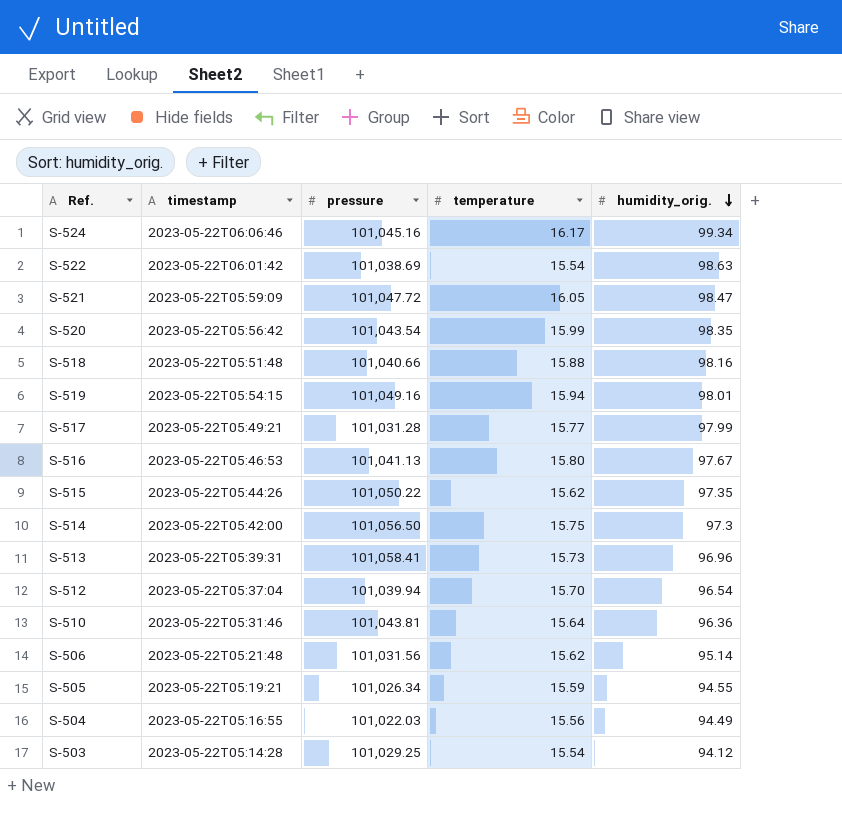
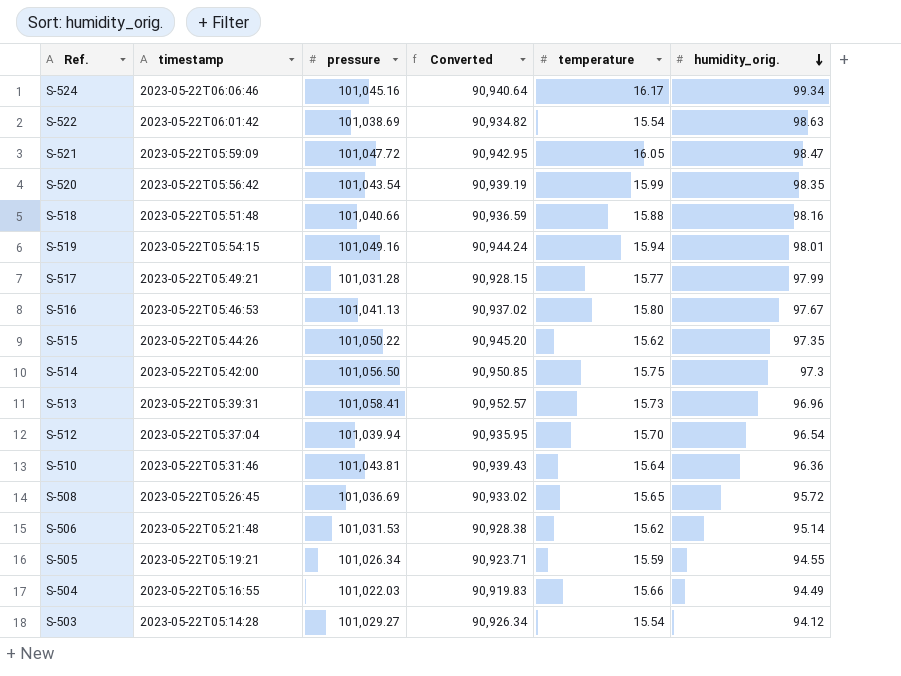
column Converted | formula: none -> [pressure] * 0.9
row S-508: none -> 2023-05-22T05:26:45 | 101,036.69 | 90,933.02 | 15.65 | 95.72
S-506 | pressure: 101,031.56 -> 101,031.53
S-504 | temperature: 15.56 -> 15.66
S-503 | pressure: 101,029.25 -> 101,029.27

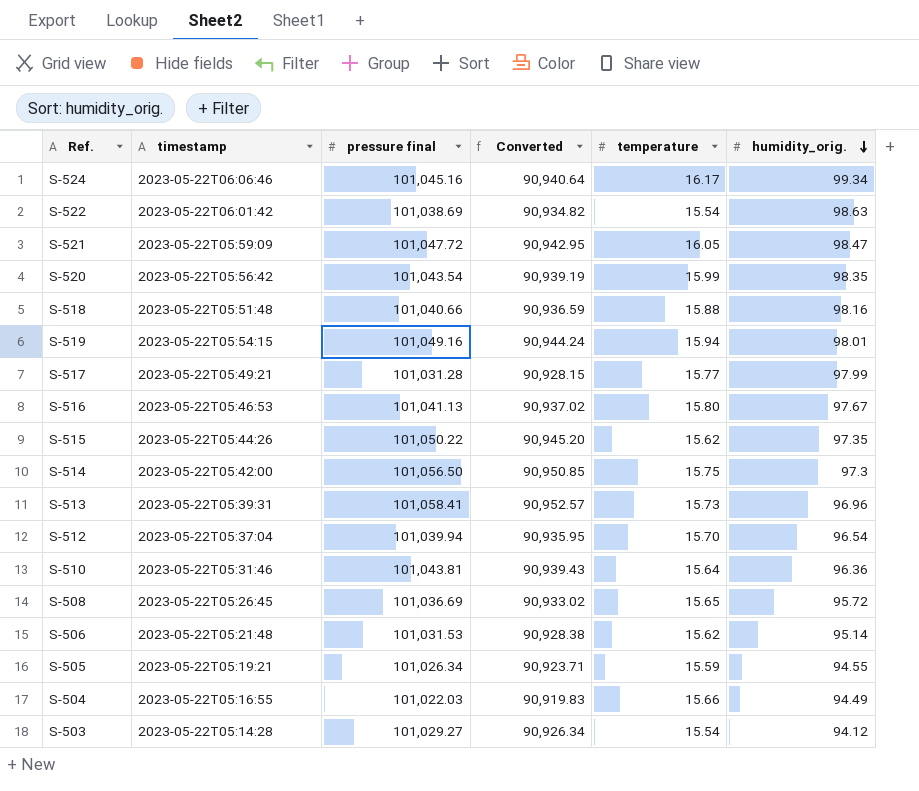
column name: pressure -> pressure final

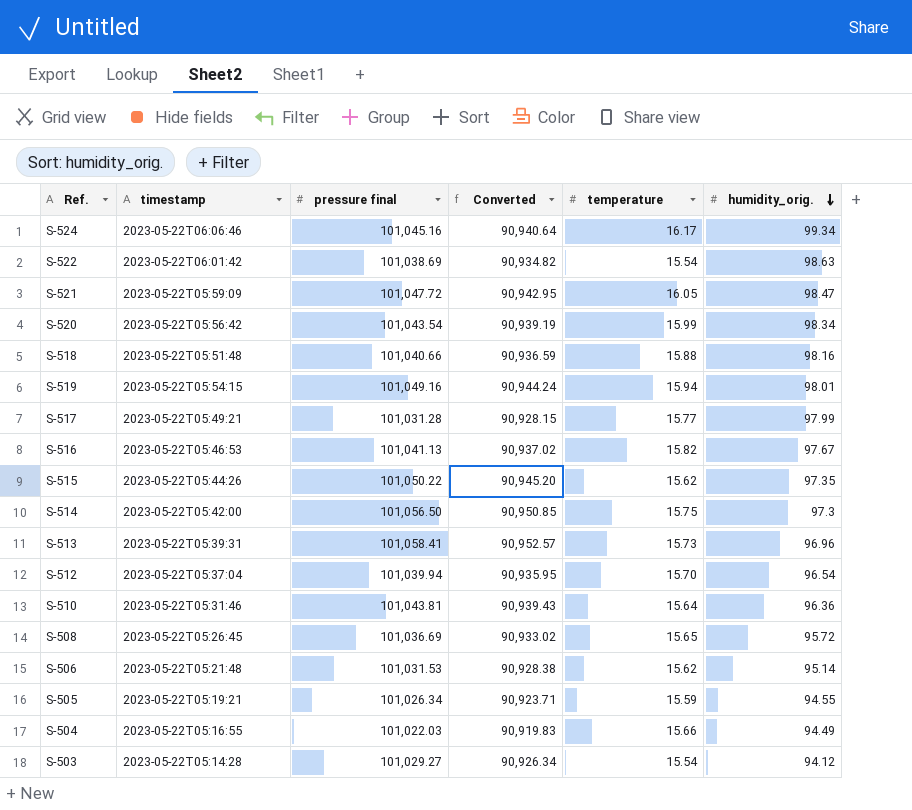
S-520 | humidity_orig.: 98.35 -> 98.34
S-516 | temperature: 15.80 -> 15.82

